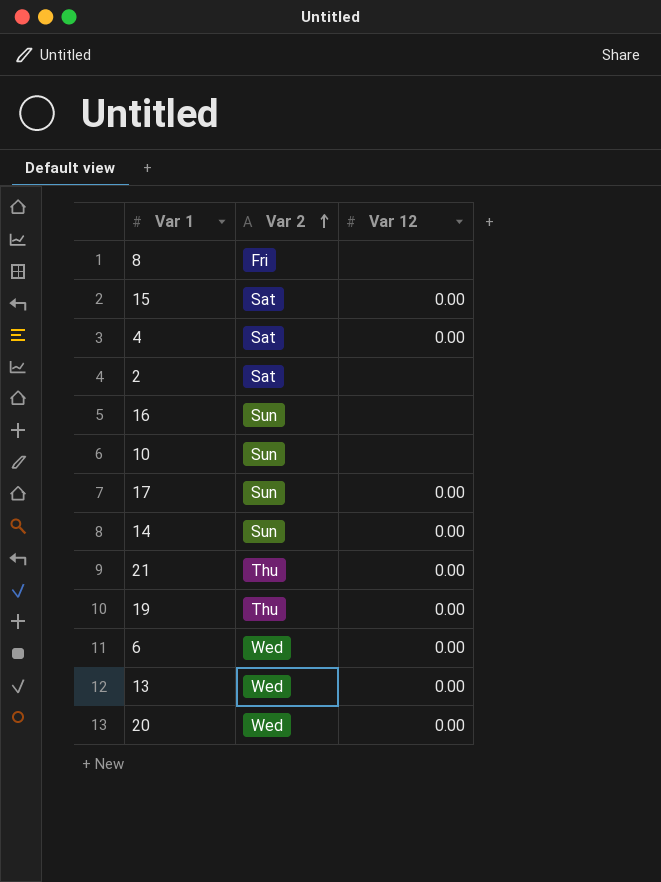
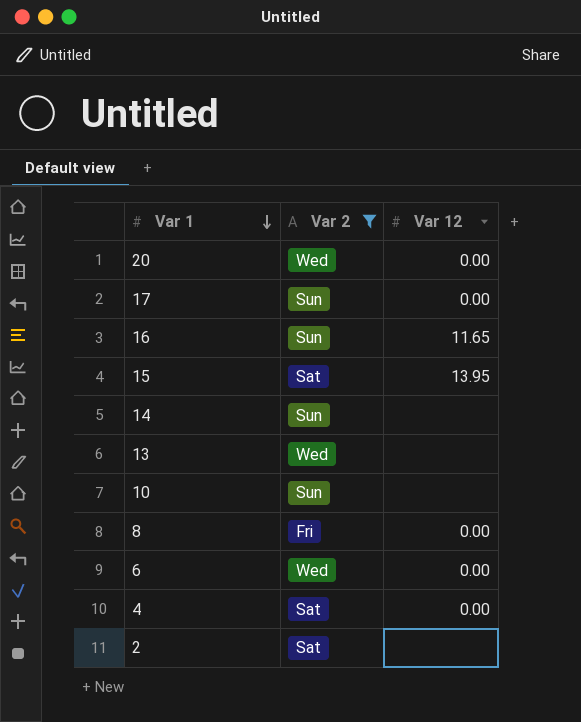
filter: none -> Var 2 != Thu
row order: Var 2 ascending -> Var 1 descending
16 | Var 12: none -> 11.65
15 | Var 12: 0.00 -> 13.95
14 | Var 12: 0.00 -> none
13 | Var 12: 0.00 -> none
8 | Var 12: none -> 0.00

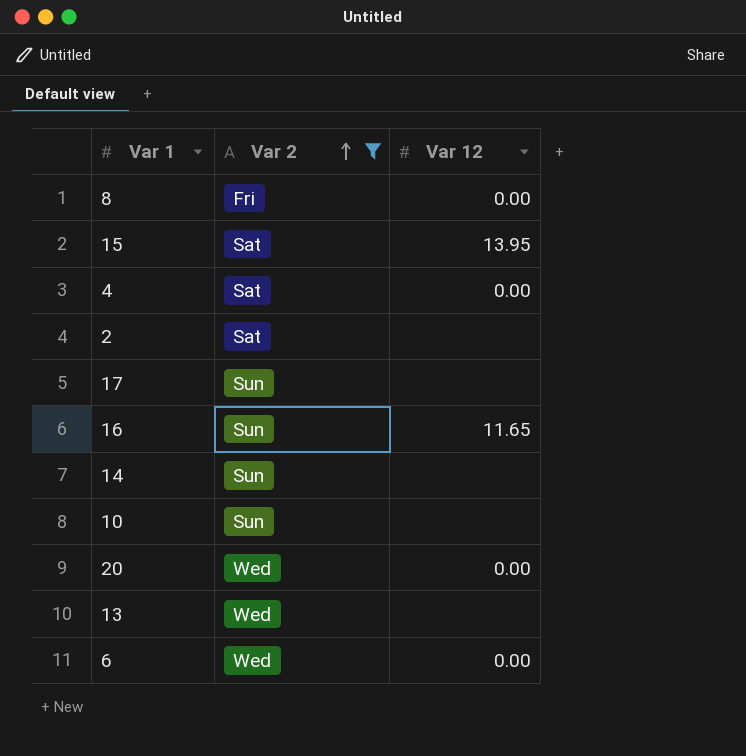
row order: Var 1 descending -> Var 2 ascending
17 | Var 12: 0.00 -> none

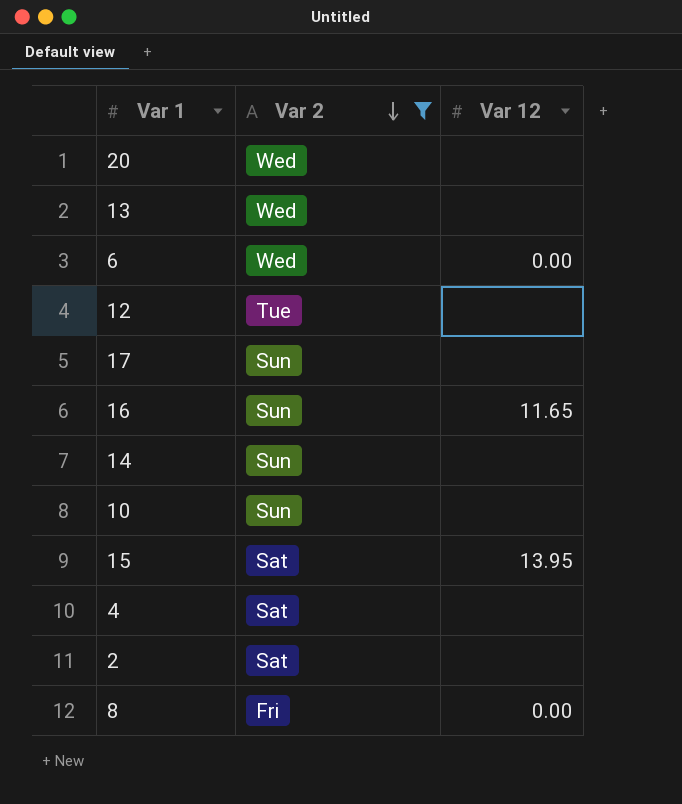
row order: Var 2 ascending -> Var 2 descending
20 | Var 12: 0.00 -> none
row 12: none -> Tue | none
4 | Var 12: 0.00 -> none

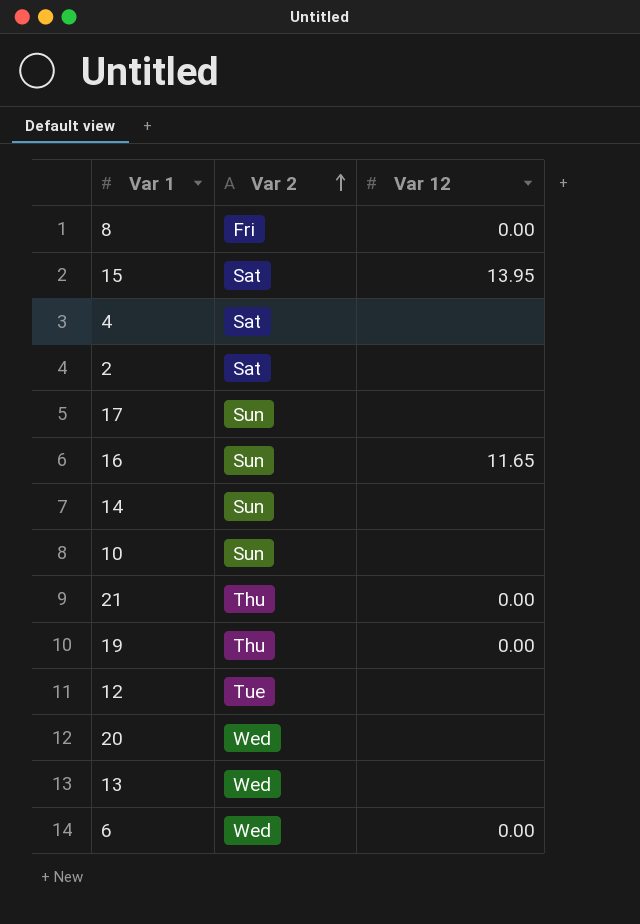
filter: Var 2 != Thu -> none
row order: Var 2 descending -> Var 2 ascending

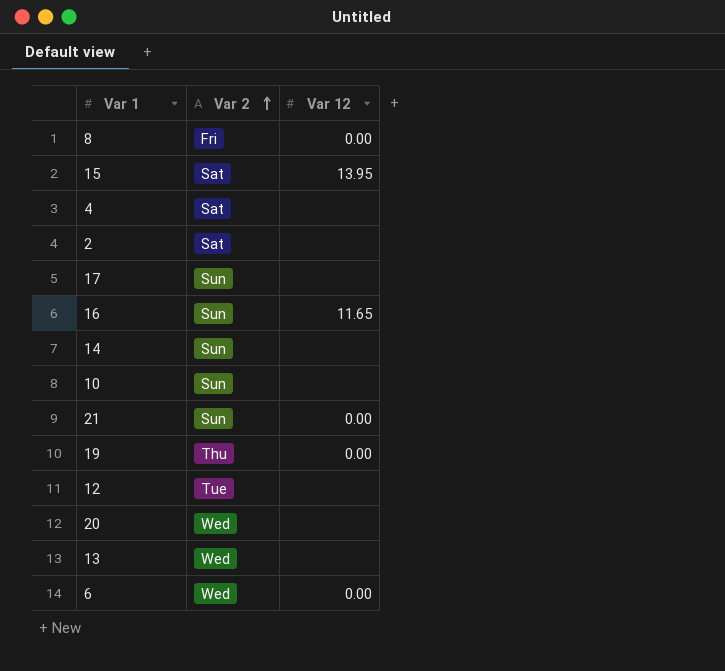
21 | Var 2: Thu -> Sun

